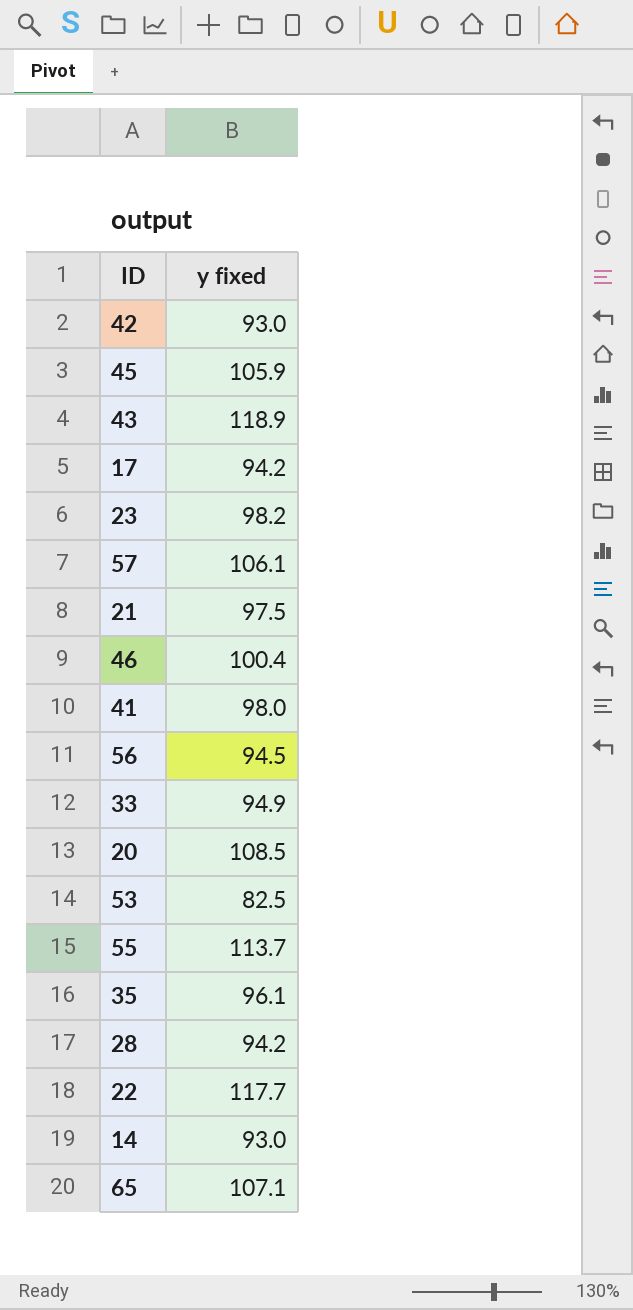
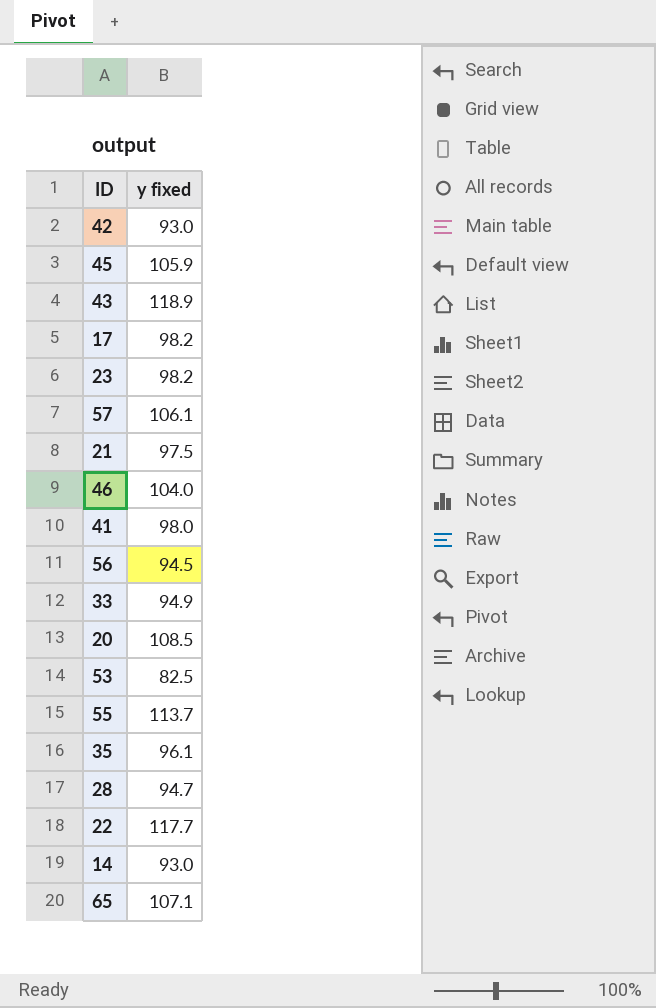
17 | y fixed: 94.2 -> 98.2
46 | y fixed: 100.4 -> 104.0
28 | y fixed: 94.2 -> 94.7

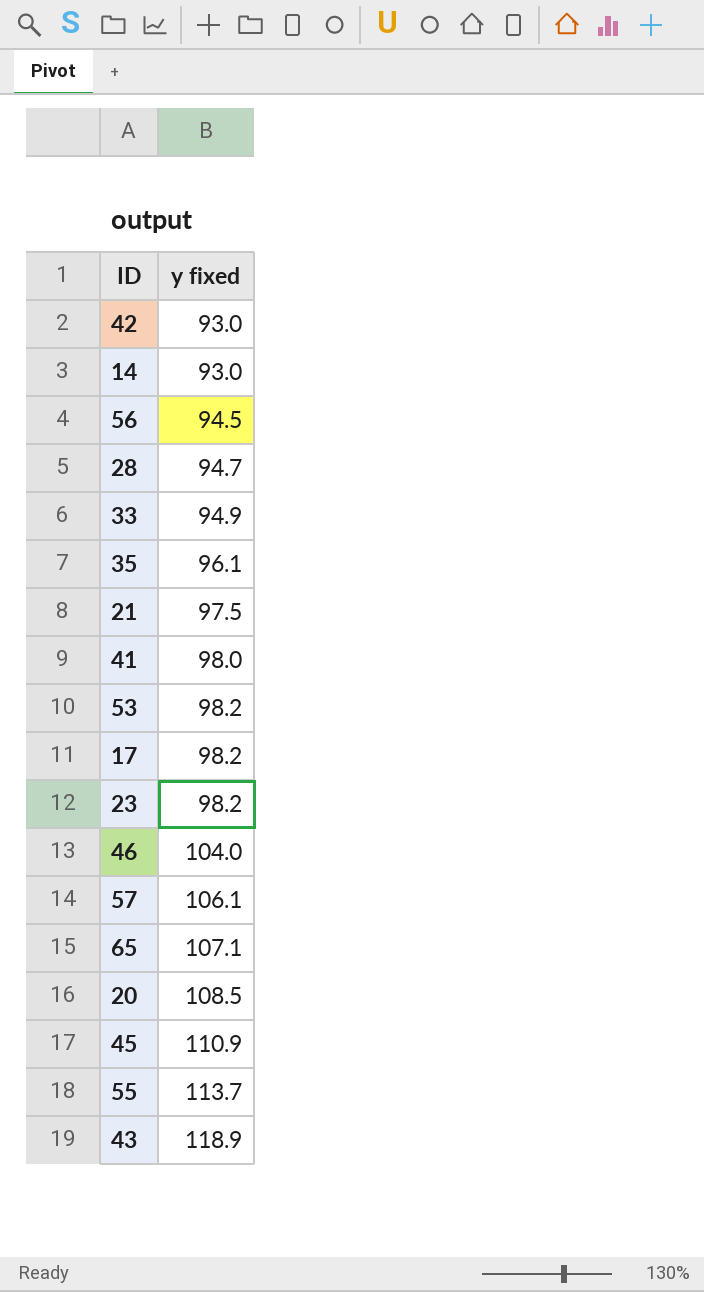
row order: none -> y fixed ascending
row 22: 117.7 -> none
53 | y fixed: 82.5 -> 98.2
45 | y fixed: 105.9 -> 110.9

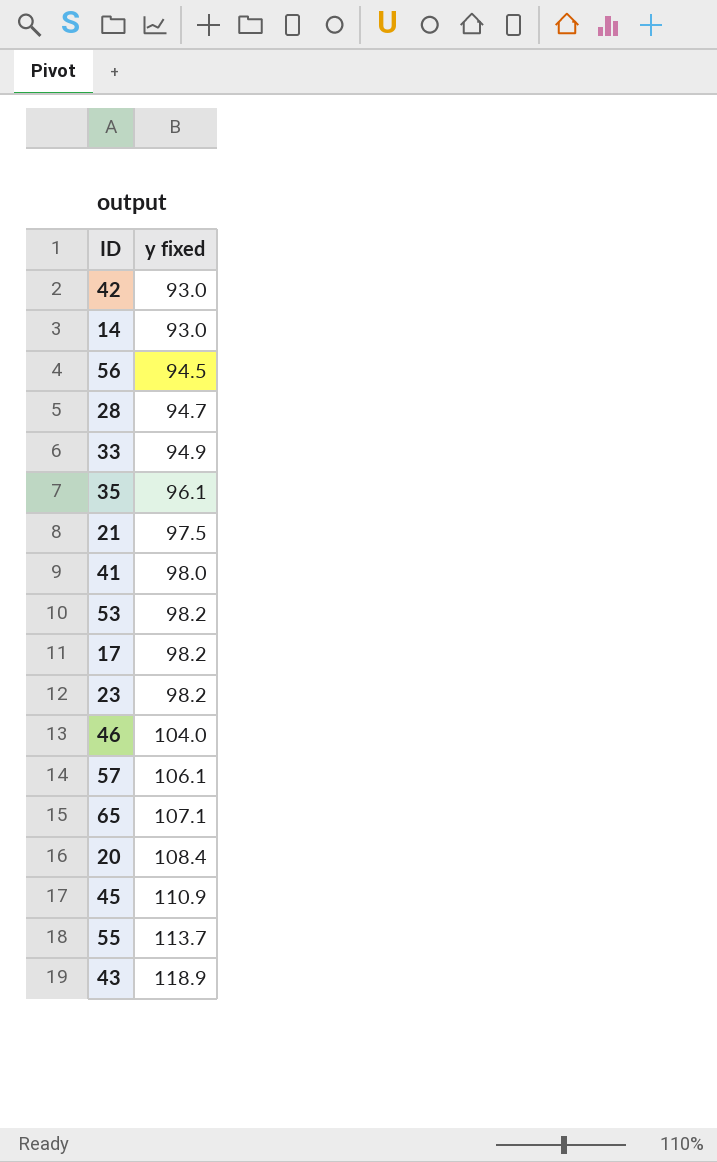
20 | y fixed: 108.5 -> 108.4

